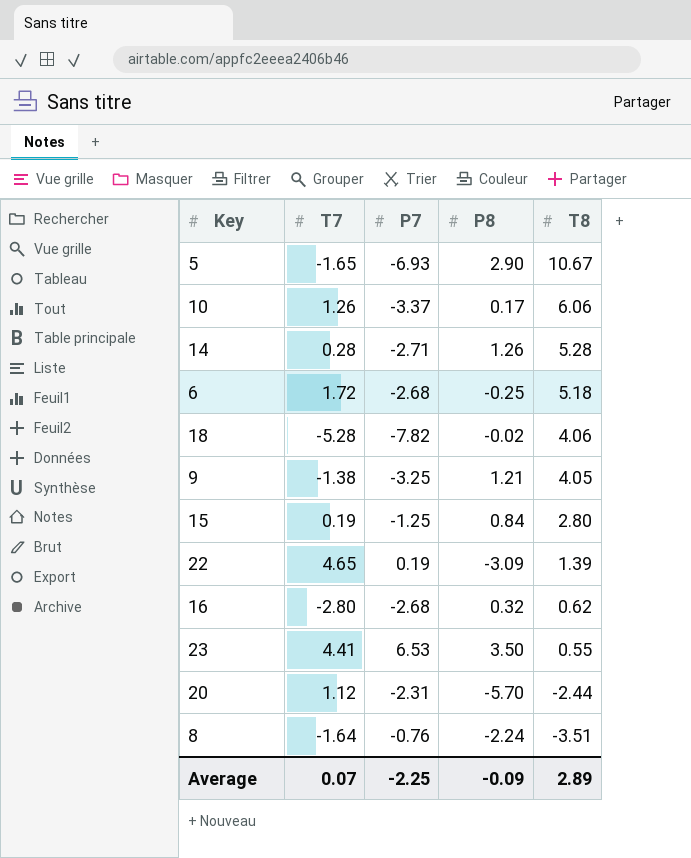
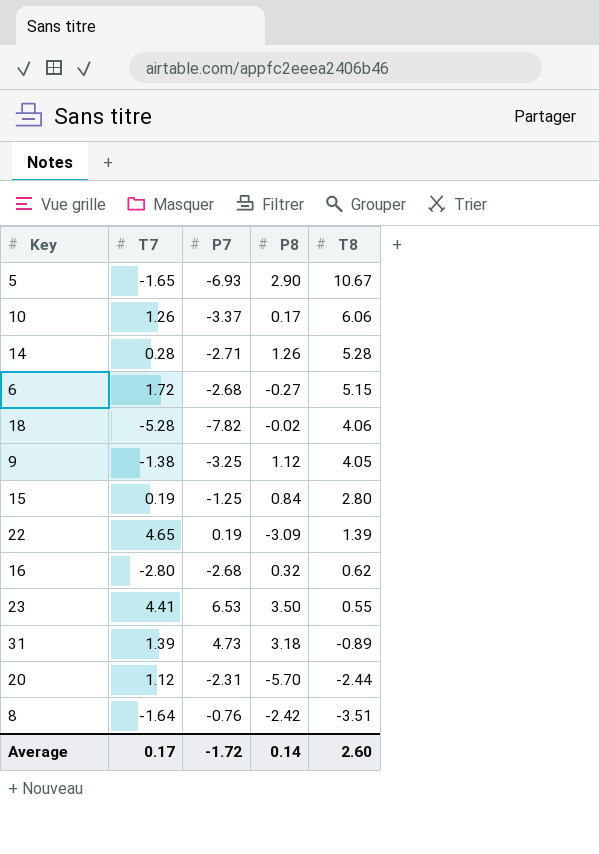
6 | P8: -0.25 -> -0.27
6 | T8: 5.18 -> 5.15
9 | P8: 1.21 -> 1.12
row 31: none -> 1.39 | 4.73 | 3.18 | -0.89
8 | P8: -2.24 -> -2.42
Average | T7: 0.07 -> 0.17
Average | P7: -2.25 -> -1.72
Average | P8: -0.09 -> 0.14
Average | T8: 2.89 -> 2.60

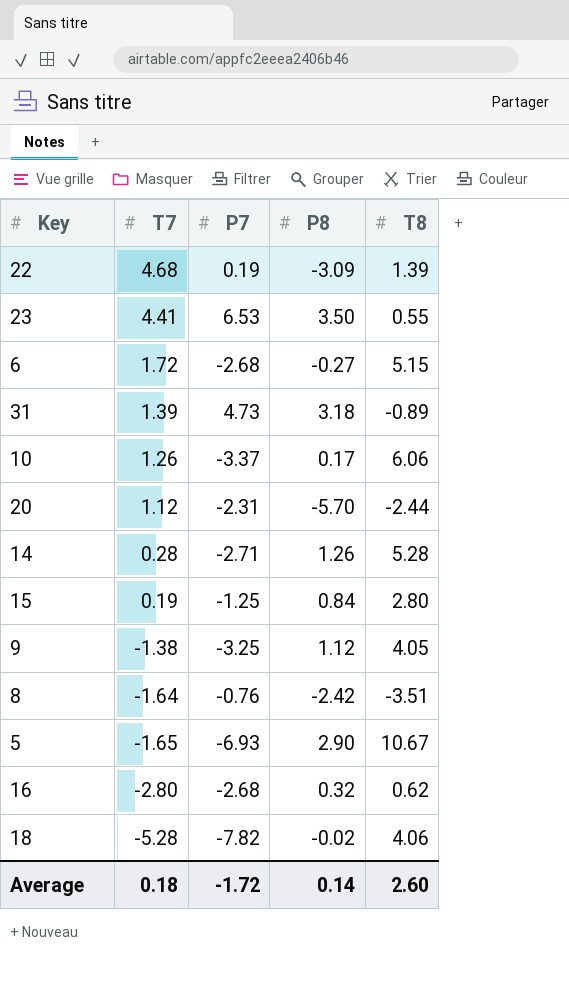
row order: T8 descending -> T7 descending
22 | T7: 4.65 -> 4.68
Average | T7: 0.17 -> 0.18

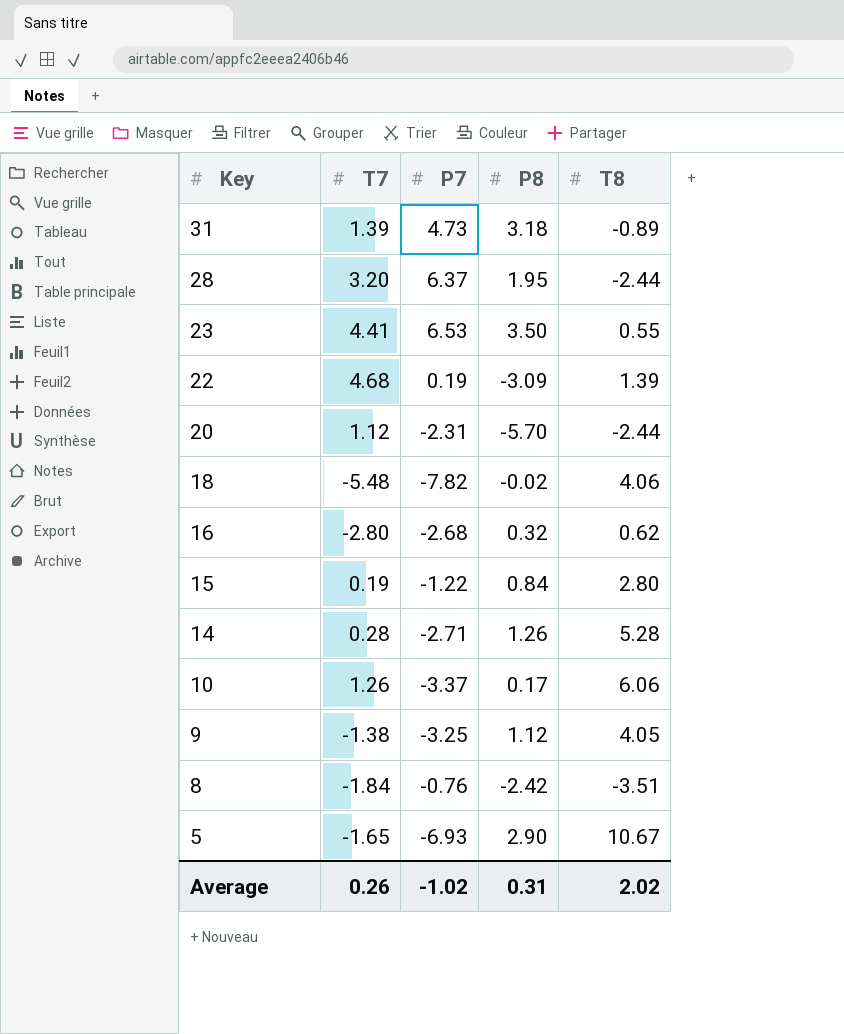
row order: T7 descending -> Key descending
row 6: 1.72 | -2.68 | -0.27 | 5.15 -> none
row 28: none -> 3.20 | 6.37 | 1.95 | -2.44
18 | T7: -5.28 -> -5.48
15 | P7: -1.25 -> -1.22
8 | T7: -1.64 -> -1.84
Average | T7: 0.18 -> 0.26
Average | P7: -1.72 -> -1.02
Average | P8: 0.14 -> 0.31
Average | T8: 2.60 -> 2.02

